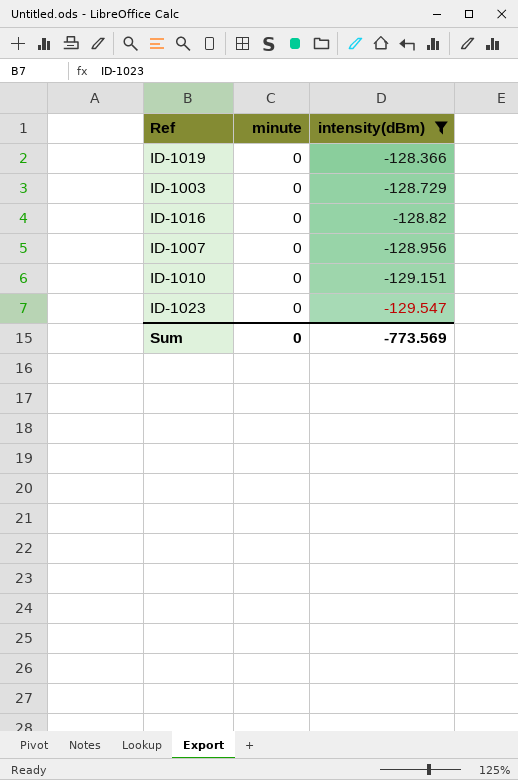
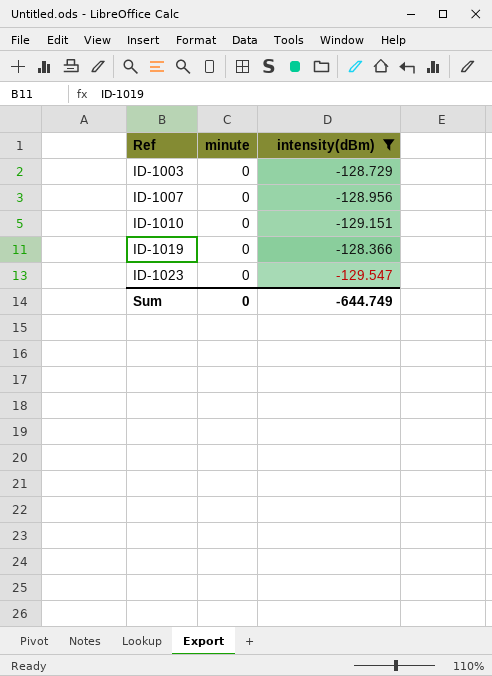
row order: intensity(dBm) descending -> Ref ascending
row ID-1016: 0 | -128.82 -> none
Sum | intensity(dBm): -773.569 -> -644.749

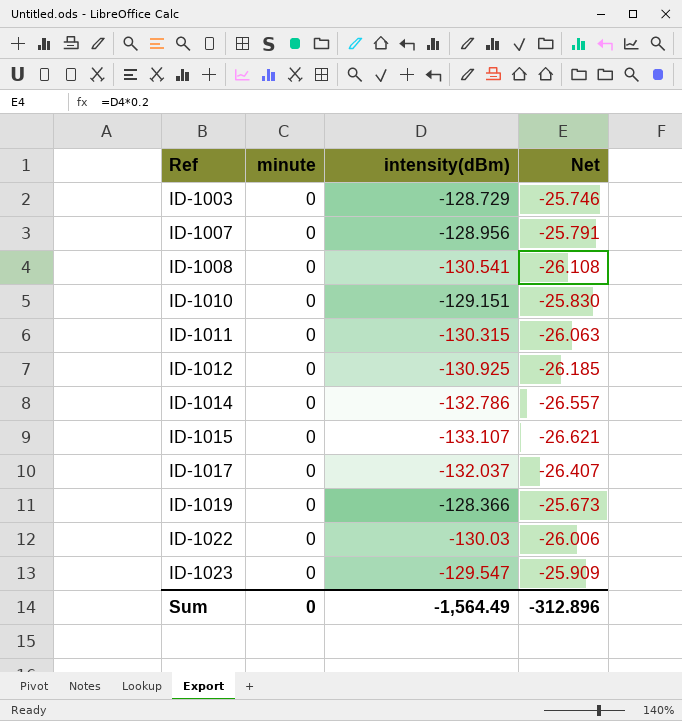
filter: intensity(dBm) >= -129.547 -> none
column Net | formula: none -> [intensity(dBm)] * 0.2
Sum | intensity(dBm): -644.749 -> -1,564.49

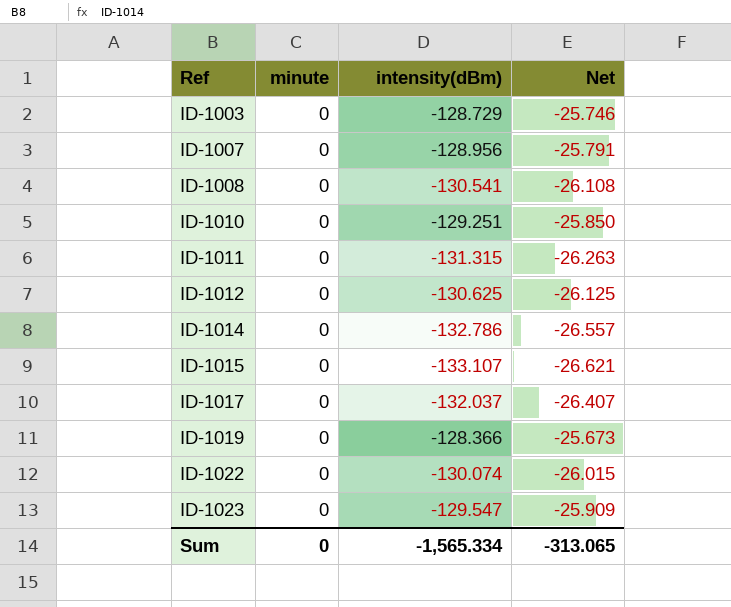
ID-1010 | intensity(dBm): -129.151 -> -129.251
ID-1010 | Net: -25.830 -> -25.850
ID-1011 | intensity(dBm): -130.315 -> -131.315
ID-1011 | Net: -26.063 -> -26.263
ID-1012 | intensity(dBm): -130.925 -> -130.625
ID-1012 | Net: -26.185 -> -26.125
ID-1022 | intensity(dBm): -130.03 -> -130.074
ID-1022 | Net: -26.006 -> -26.015
Sum | intensity(dBm): -1,564.49 -> -1,565.334
Sum | Net: -312.896 -> -313.065

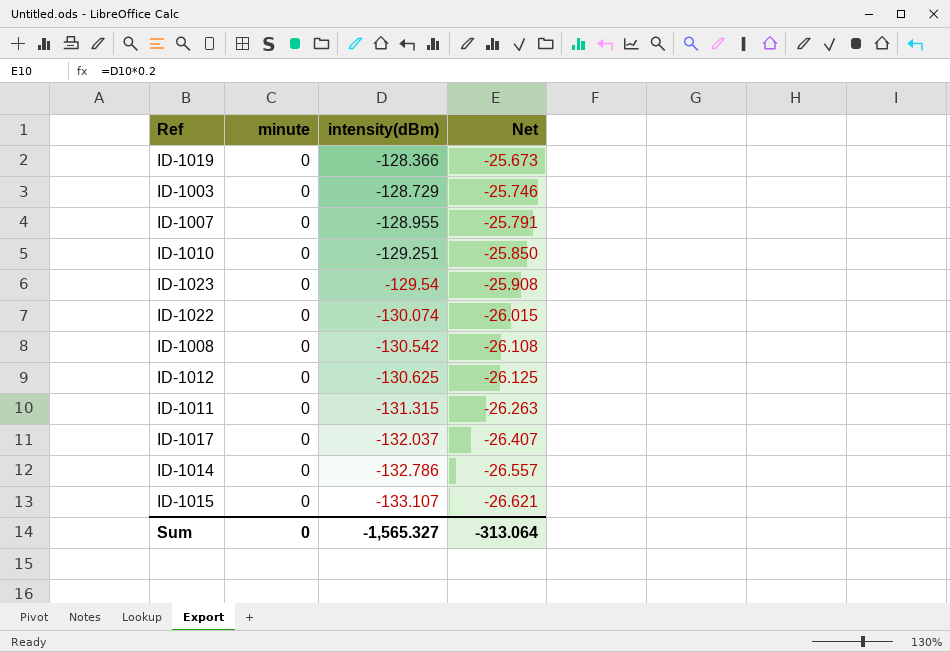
row order: Ref ascending -> intensity(dBm) descending
ID-1007 | intensity(dBm): -128.956 -> -128.955
ID-1023 | intensity(dBm): -129.547 -> -129.54
ID-1023 | Net: -25.909 -> -25.908
ID-1008 | intensity(dBm): -130.541 -> -130.542
Sum | intensity(dBm): -1,565.334 -> -1,565.327
Sum | Net: -313.065 -> -313.064

